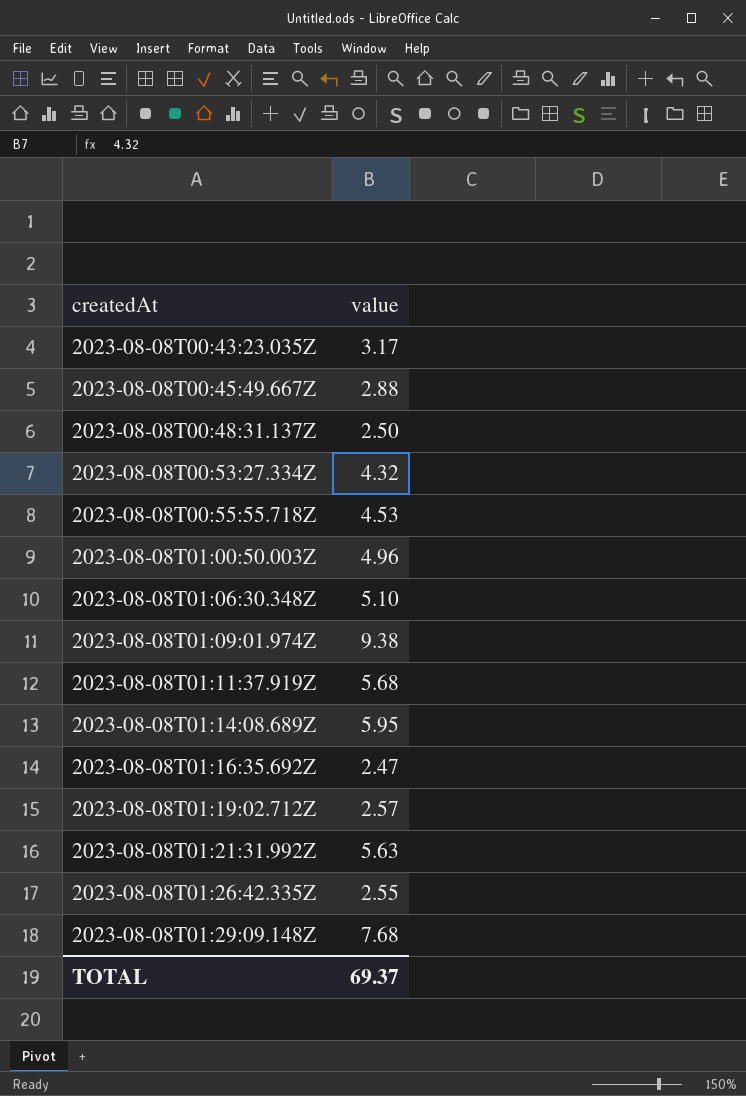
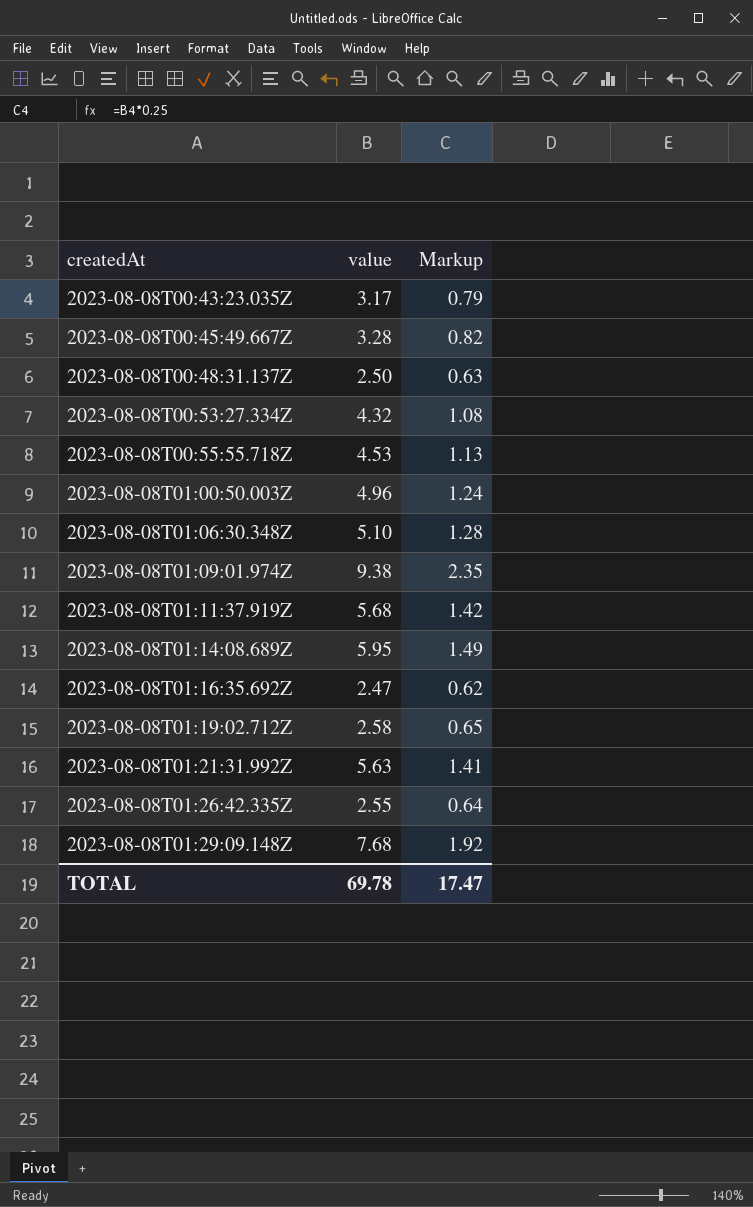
column Markup | formula: none -> [value] * 0.25
2023-08-08T00:45:49.667Z | value: 2.88 -> 3.28
2023-08-08T01:19:02.712Z | value: 2.57 -> 2.58
TOTAL | value: 69.37 -> 69.78

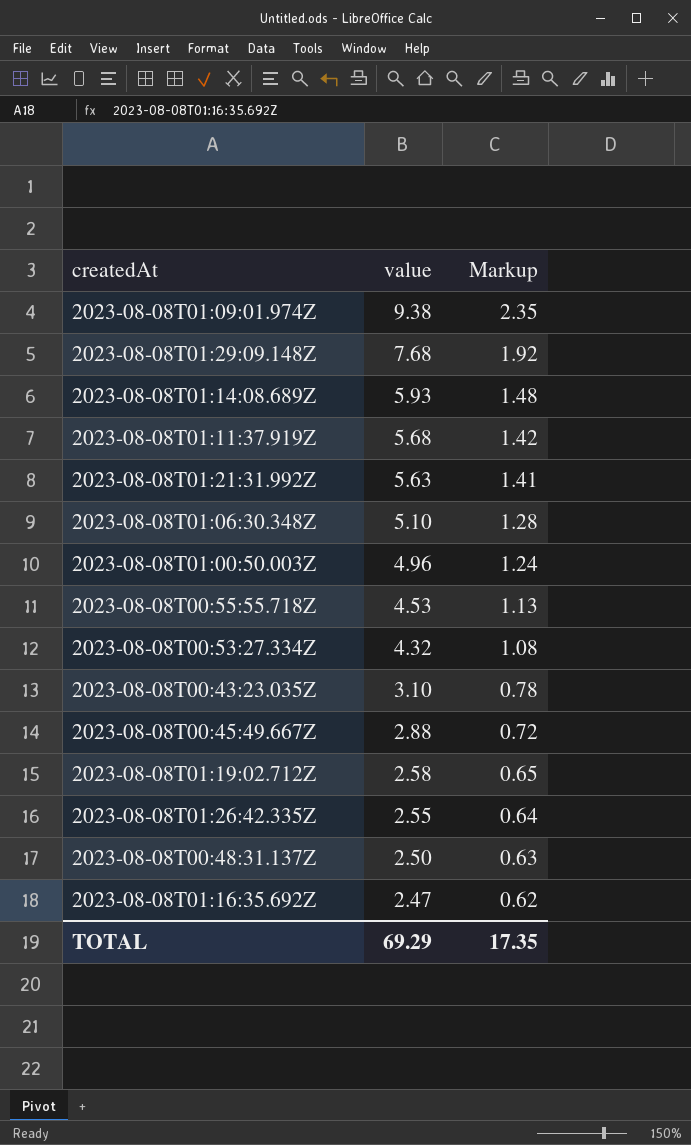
row order: createdAt ascending -> value descending
2023-08-08T01:14:08.689Z | value: 5.95 -> 5.93
2023-08-08T01:14:08.689Z | Markup: 1.49 -> 1.48
2023-08-08T00:43:23.035Z | value: 3.17 -> 3.10
2023-08-08T00:43:23.035Z | Markup: 0.79 -> 0.78
2023-08-08T00:45:49.667Z | value: 3.28 -> 2.88
2023-08-08T00:45:49.667Z | Markup: 0.82 -> 0.72
TOTAL | value: 69.78 -> 69.29
TOTAL | Markup: 17.47 -> 17.35

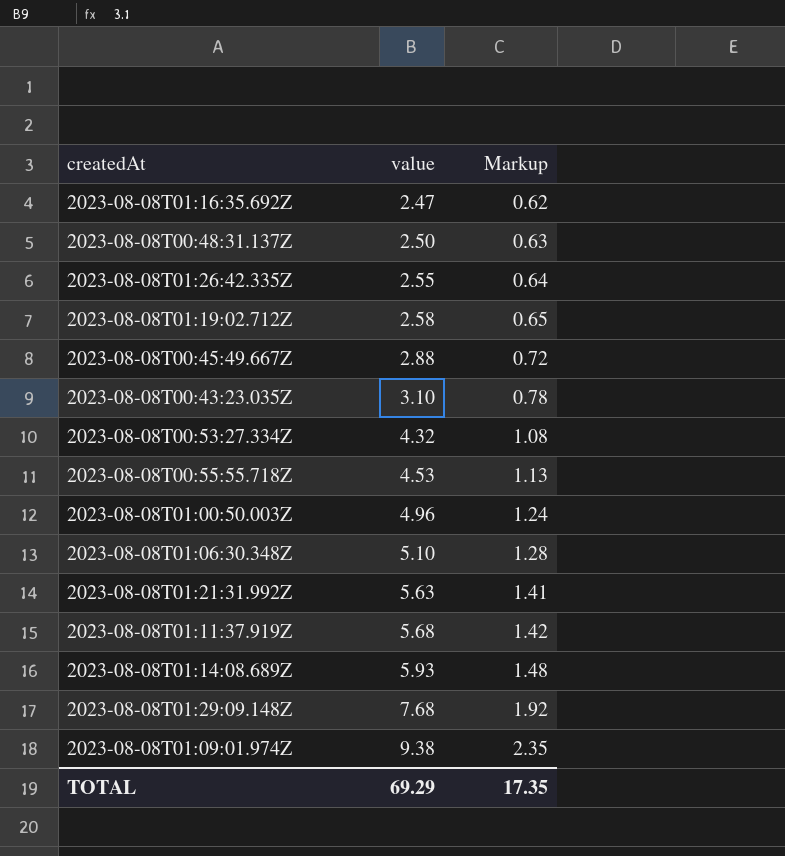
row order: value descending -> value ascending

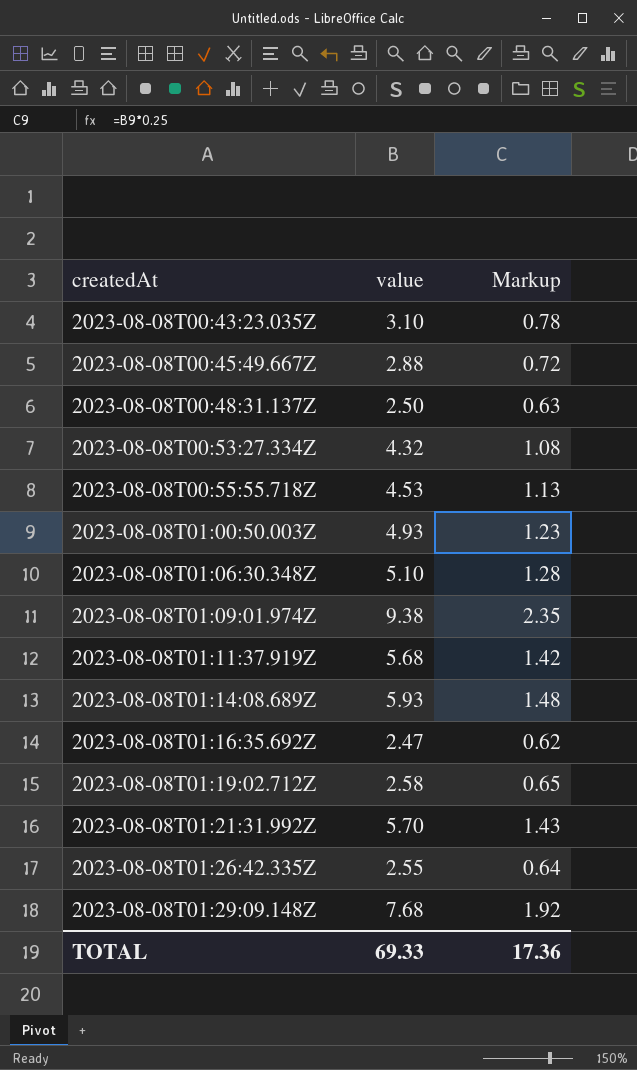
row order: value ascending -> createdAt ascending
2023-08-08T01:00:50.003Z | value: 4.96 -> 4.93
2023-08-08T01:00:50.003Z | Markup: 1.24 -> 1.23
2023-08-08T01:21:31.992Z | value: 5.63 -> 5.70
2023-08-08T01:21:31.992Z | Markup: 1.41 -> 1.43
TOTAL | value: 69.29 -> 69.33
TOTAL | Markup: 17.35 -> 17.36

